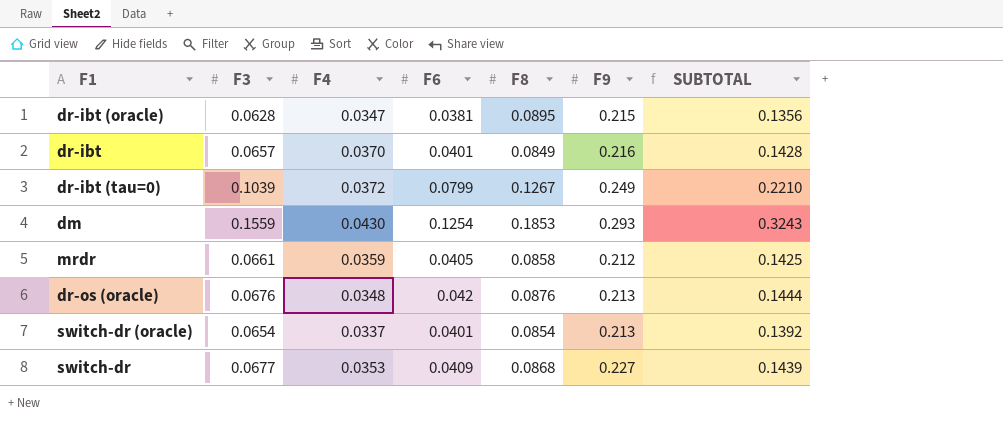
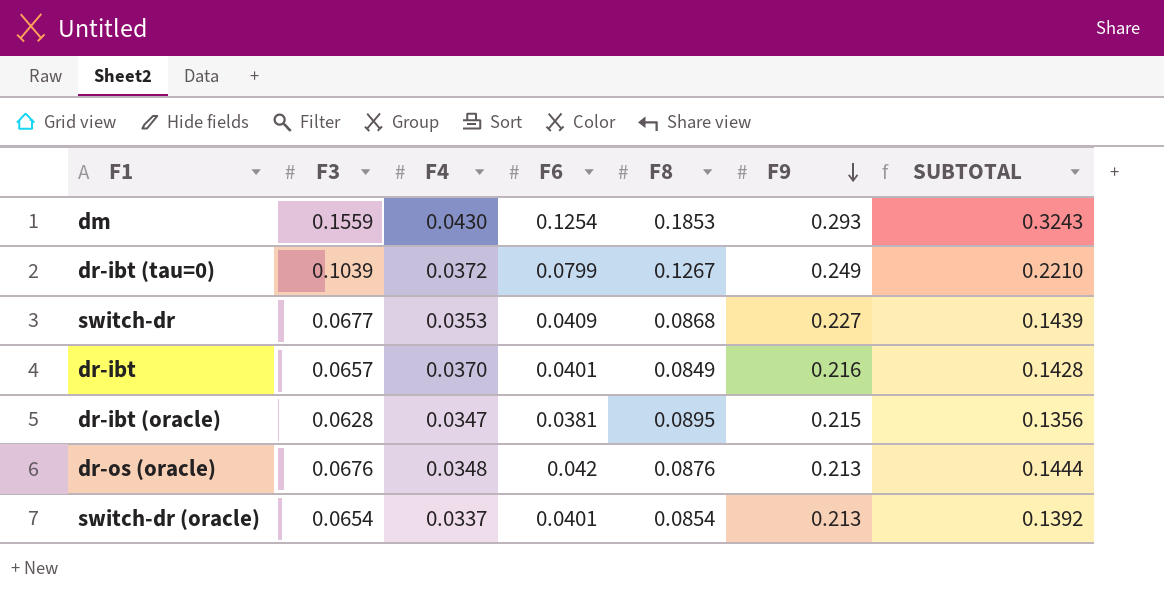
row order: none -> F9 descending
row mrdr: 0.0661 | 0.0359 | 0.0405 | 0.0858 | 0.212 | 0.1425 -> none

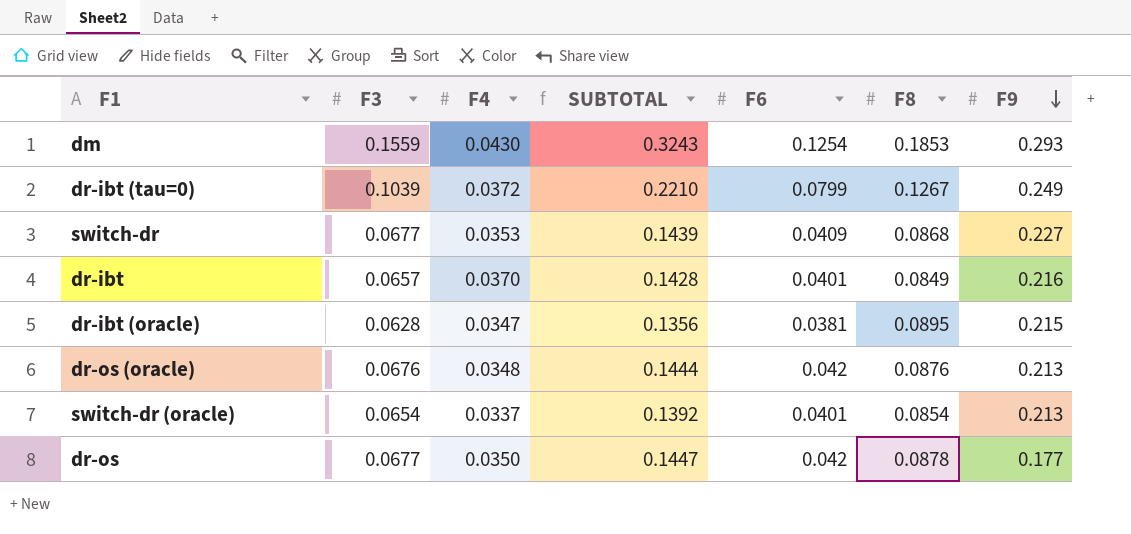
column SUBTOTAL | position: 7 -> 4
row dr-os: none -> 0.0677 | 0.0350 | 0.1447 | 0.042 | 0.0878 | 0.177

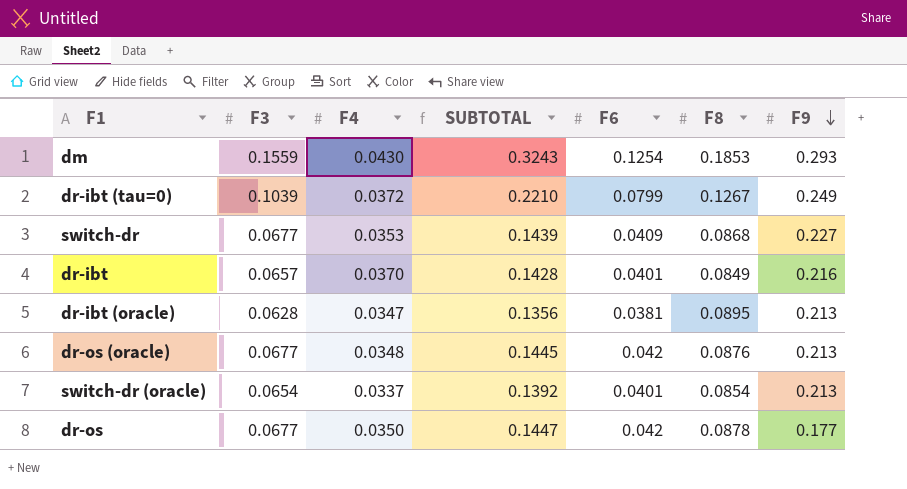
dr-ibt (oracle) | F9: 0.215 -> 0.213
dr-os (oracle) | F3: 0.0676 -> 0.0677
dr-os (oracle) | SUBTOTAL: 0.1444 -> 0.1445

